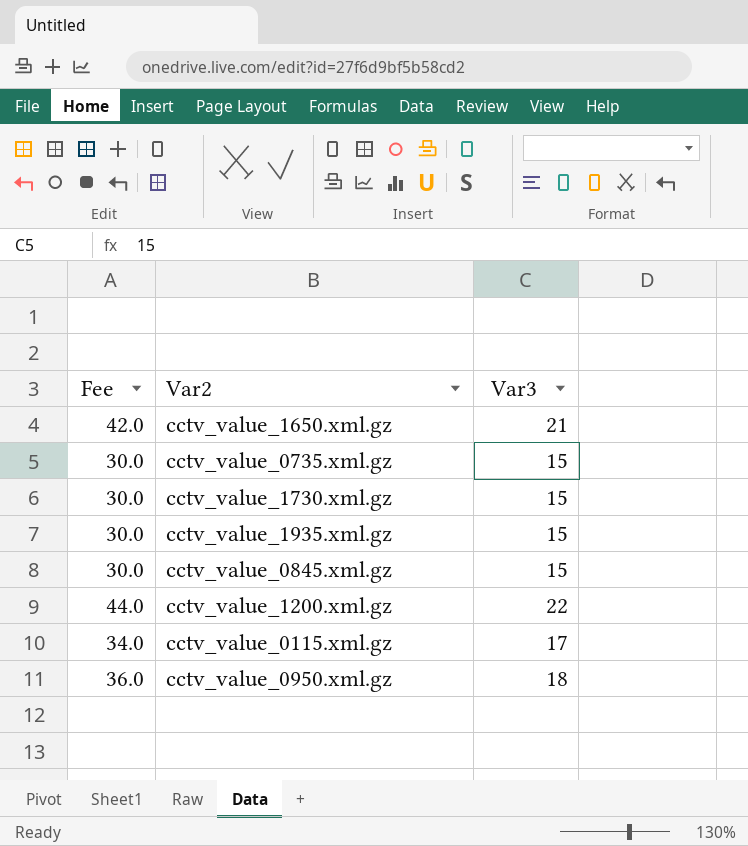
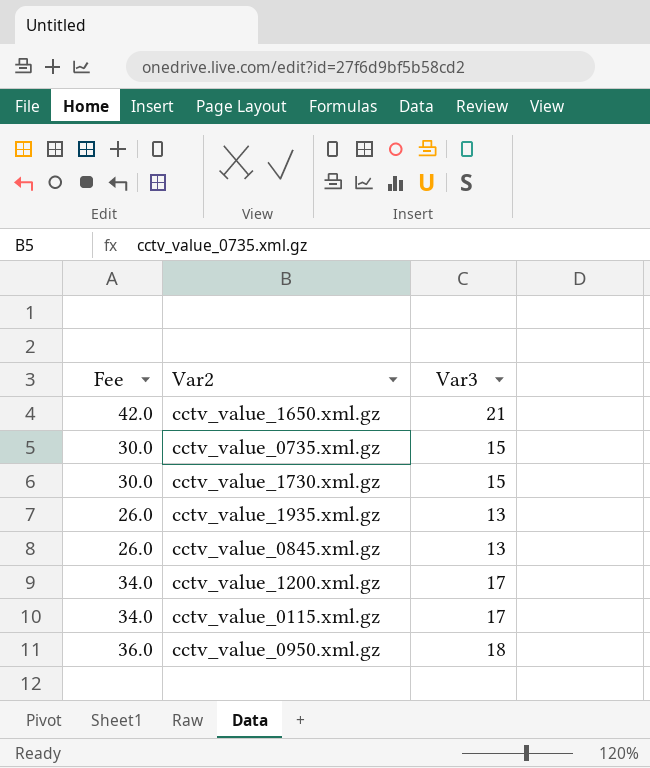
cctv_value_1935.xml.gz | Fee: 30.0 -> 26.0
cctv_value_1935.xml.gz | Var3: 15 -> 13
cctv_value_0845.xml.gz | Fee: 30.0 -> 26.0
cctv_value_0845.xml.gz | Var3: 15 -> 13
cctv_value_1200.xml.gz | Fee: 44.0 -> 34.0
cctv_value_1200.xml.gz | Var3: 22 -> 17

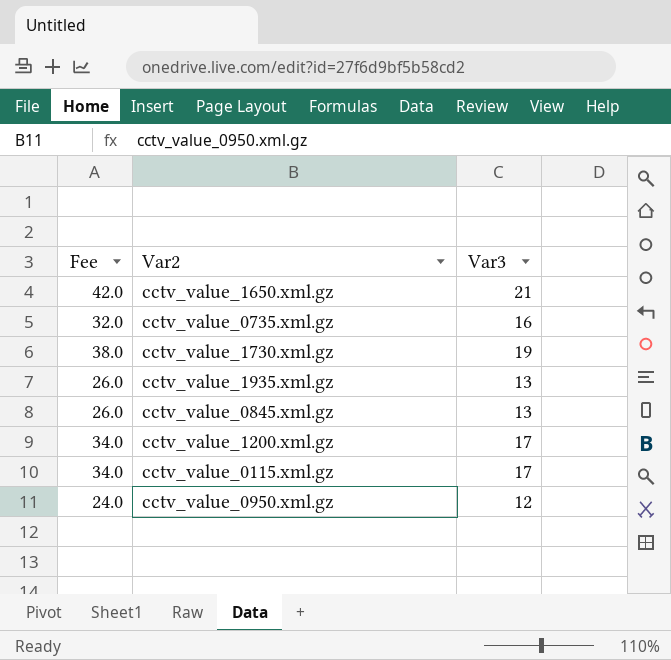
cctv_value_0735.xml.gz | Fee: 30.0 -> 32.0
cctv_value_0735.xml.gz | Var3: 15 -> 16
cctv_value_1730.xml.gz | Fee: 30.0 -> 38.0
cctv_value_1730.xml.gz | Var3: 15 -> 19
cctv_value_0950.xml.gz | Fee: 36.0 -> 24.0
cctv_value_0950.xml.gz | Var3: 18 -> 12

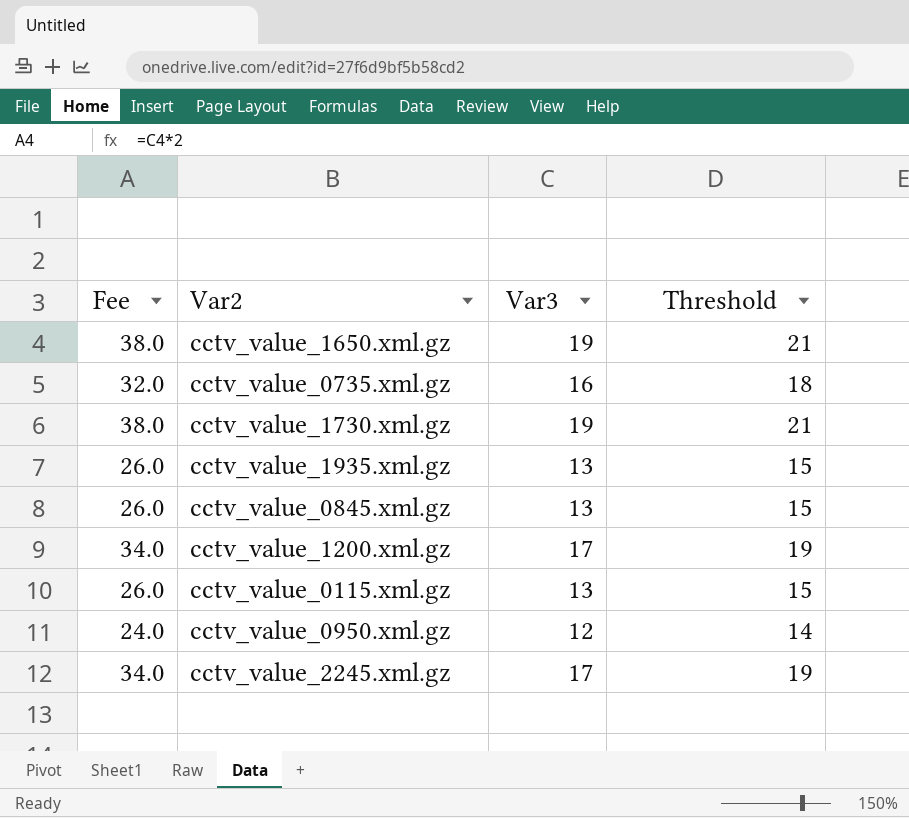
column Threshold | formula: none -> [Var3] + 2
cctv_value_1650.xml.gz | Fee: 42.0 -> 38.0
cctv_value_1650.xml.gz | Var3: 21 -> 19
cctv_value_0115.xml.gz | Fee: 34.0 -> 26.0
cctv_value_0115.xml.gz | Var3: 17 -> 13
row cctv_value_2245.xml.gz: none -> 34.0 | 17 | 19

